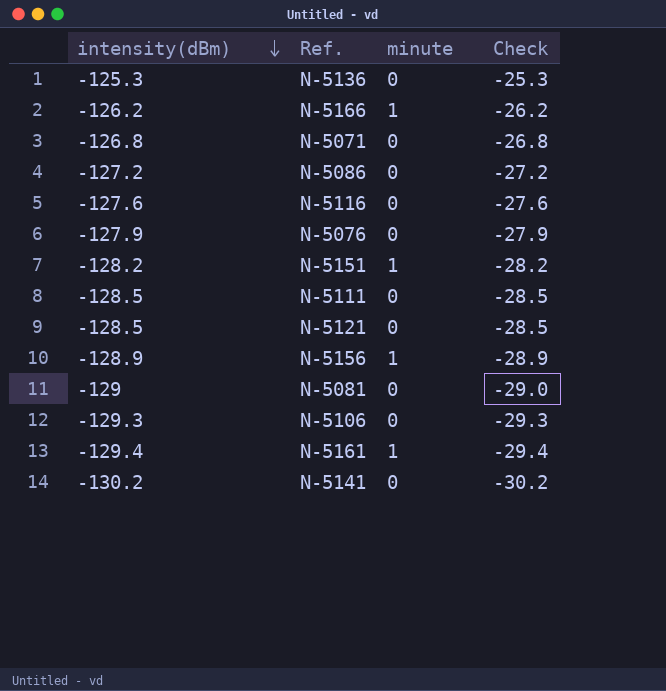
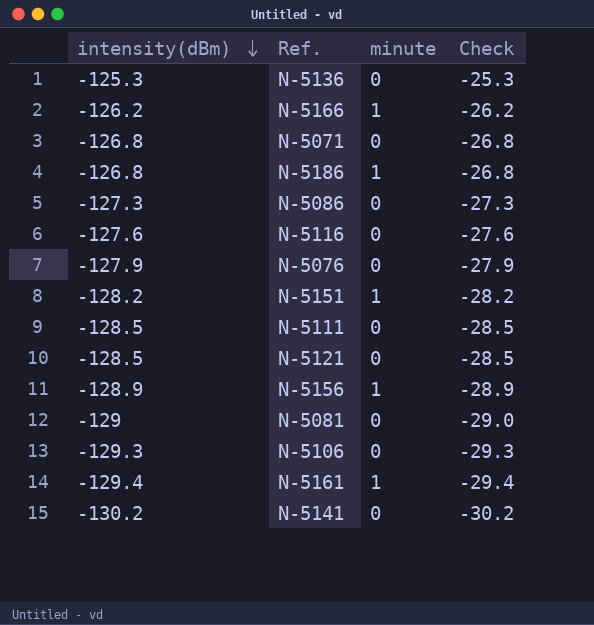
row N-5186: none -> -126.8 | 1 | -26.8
N-5086 | intensity(dBm): -127.2 -> -127.3
N-5086 | Check: -27.2 -> -27.3

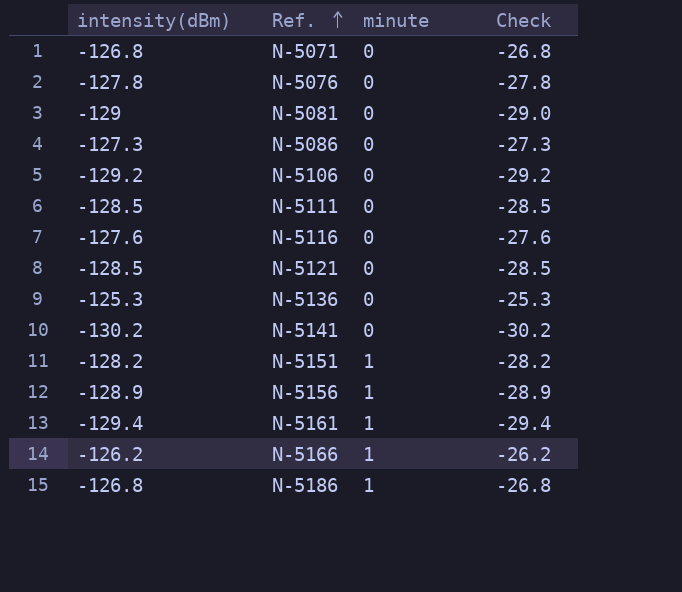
row order: intensity(dBm) descending -> Ref. ascending
N-5076 | intensity(dBm): -127.9 -> -127.8
N-5076 | Check: -27.9 -> -27.8
N-5106 | intensity(dBm): -129.3 -> -129.2
N-5106 | Check: -29.3 -> -29.2

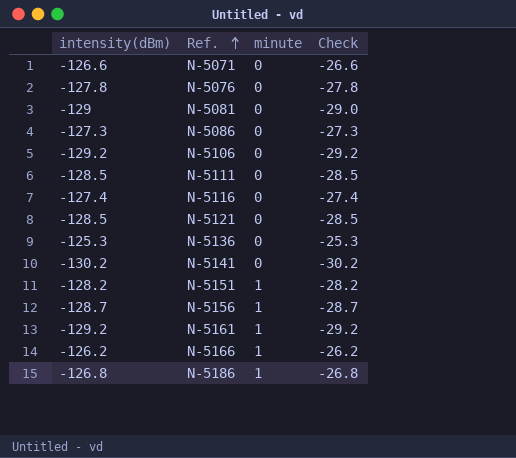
N-5071 | intensity(dBm): -126.8 -> -126.6
N-5071 | Check: -26.8 -> -26.6
N-5116 | intensity(dBm): -127.6 -> -127.4
N-5116 | Check: -27.6 -> -27.4
N-5156 | intensity(dBm): -128.9 -> -128.7
N-5156 | Check: -28.9 -> -28.7
N-5161 | intensity(dBm): -129.4 -> -129.2
N-5161 | Check: -29.4 -> -29.2

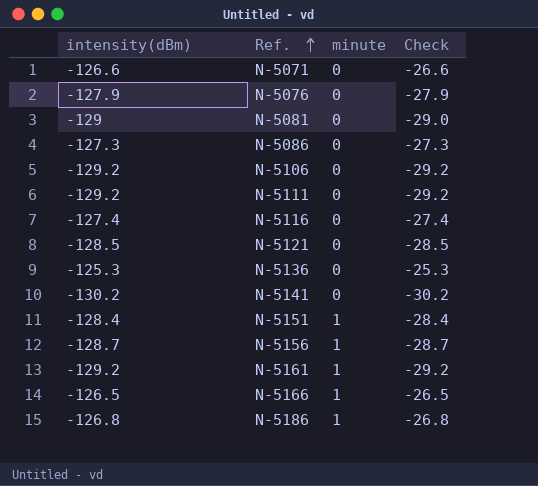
N-5076 | intensity(dBm): -127.8 -> -127.9
N-5076 | Check: -27.8 -> -27.9
N-5111 | intensity(dBm): -128.5 -> -129.2
N-5111 | Check: -28.5 -> -29.2
N-5151 | intensity(dBm): -128.2 -> -128.4
N-5151 | Check: -28.2 -> -28.4
N-5166 | intensity(dBm): -126.2 -> -126.5
N-5166 | Check: -26.2 -> -26.5

